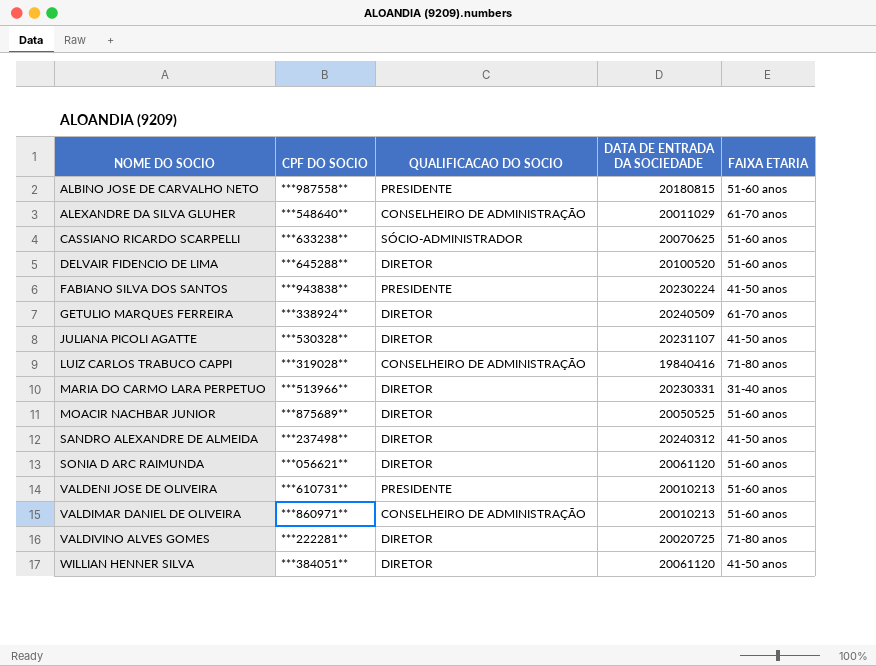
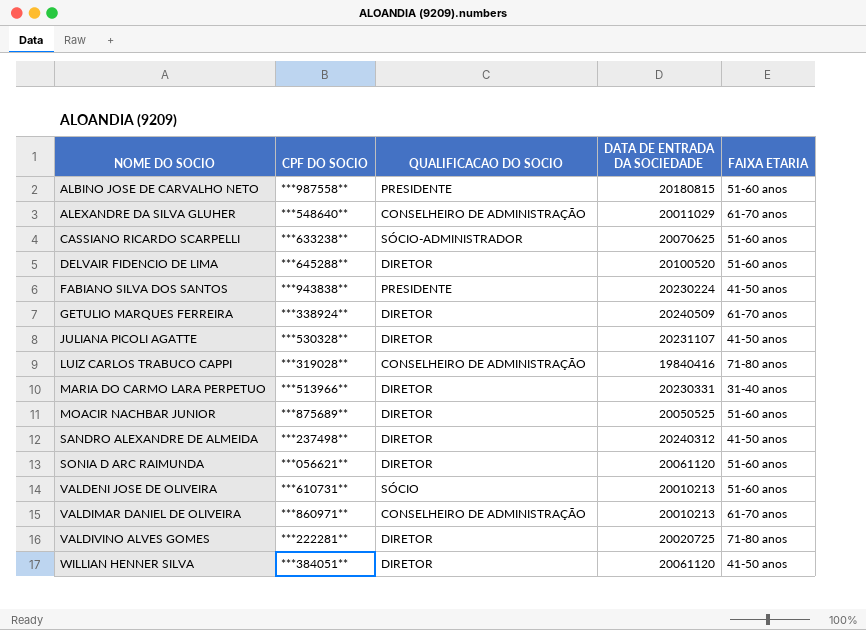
VALDENI JOSE DE OLIVEIRA | QUALIFICACAO DO SOCIO: PRESIDENTE -> SÓCIO
VALDIMAR DANIEL DE OLIVEIRA | FAIXA ETARIA: 51-60 anos -> 61-70 anos

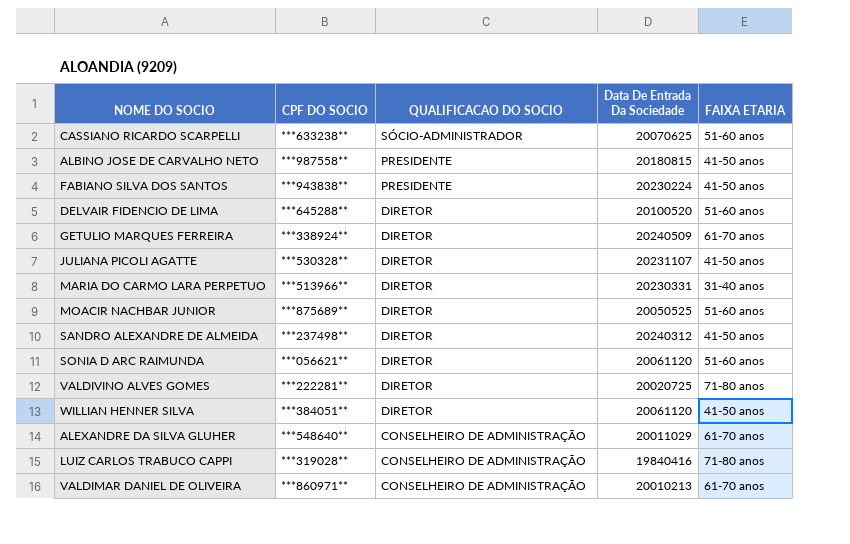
row order: NOME DO SOCIO ascending -> QUALIFICACAO DO SOCIO descending
column name: DATA DE ENTRADA DA SOCIEDADE -> Data De Entrada Da Sociedade
row VALDENI JOSE DE OLIVEIRA: ***610731** | SÓCIO | 20010213 | 51-60 anos -> none
ALBINO JOSE DE CARVALHO NETO | FAIXA ETARIA: 51-60 anos -> 41-50 anos

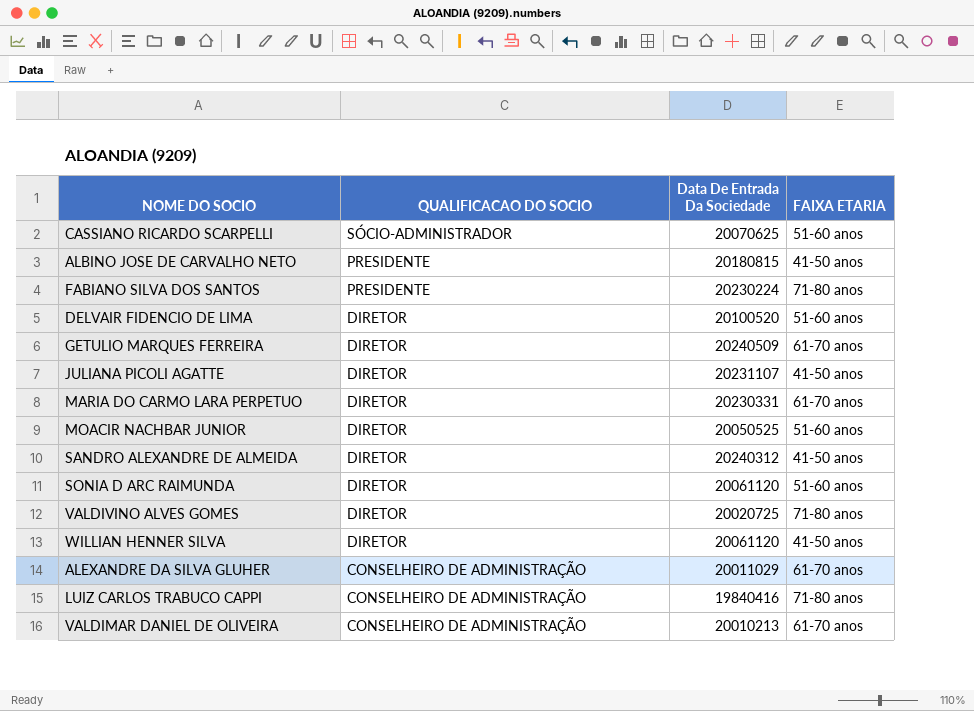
column CPF DO SOCIO | position: 2 -> none
FABIANO SILVA DOS SANTOS | FAIXA ETARIA: 41-50 anos -> 71-80 anos
MARIA DO CARMO LARA PERPETUO | FAIXA ETARIA: 31-40 anos -> 61-70 anos

